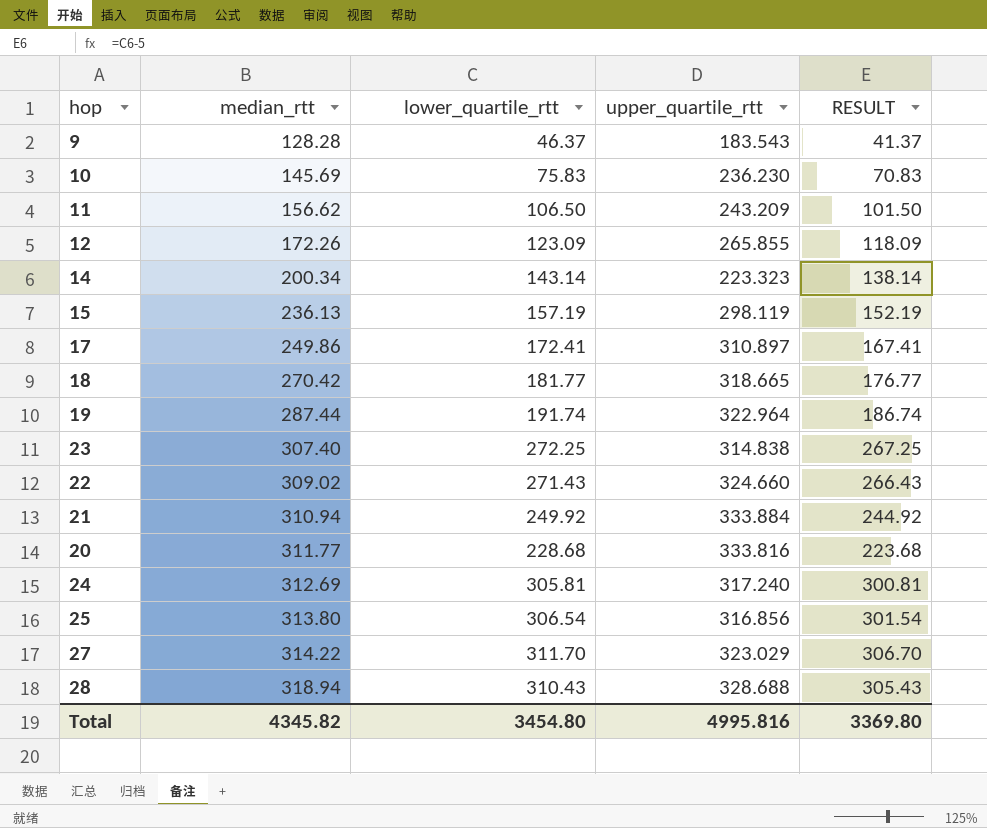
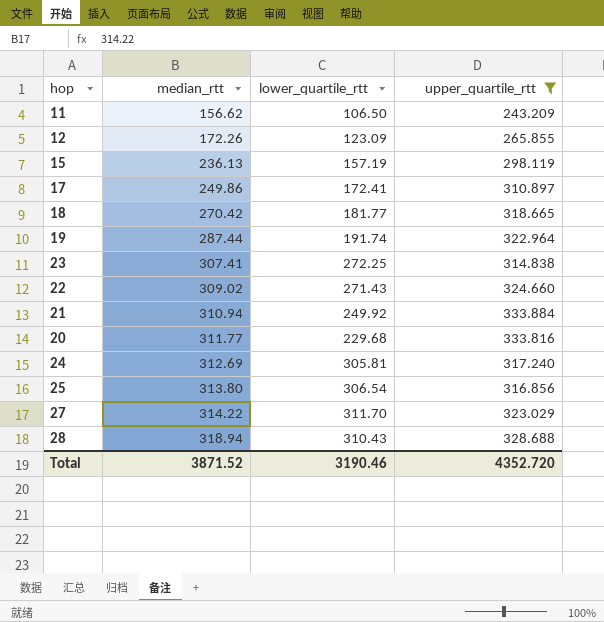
filter: none -> upper_quartile_rtt >= 243.209
column RESULT | formula: [lower_quartile_rtt] - 5 -> none
23 | median_rtt: 307.40 -> 307.41
20 | lower_quartile_rtt: 228.68 -> 229.68
Total | median_rtt: 4345.82 -> 3871.52
Total | lower_quartile_rtt: 3454.80 -> 3190.46
Total | upper_quartile_rtt: 4995.816 -> 4352.720

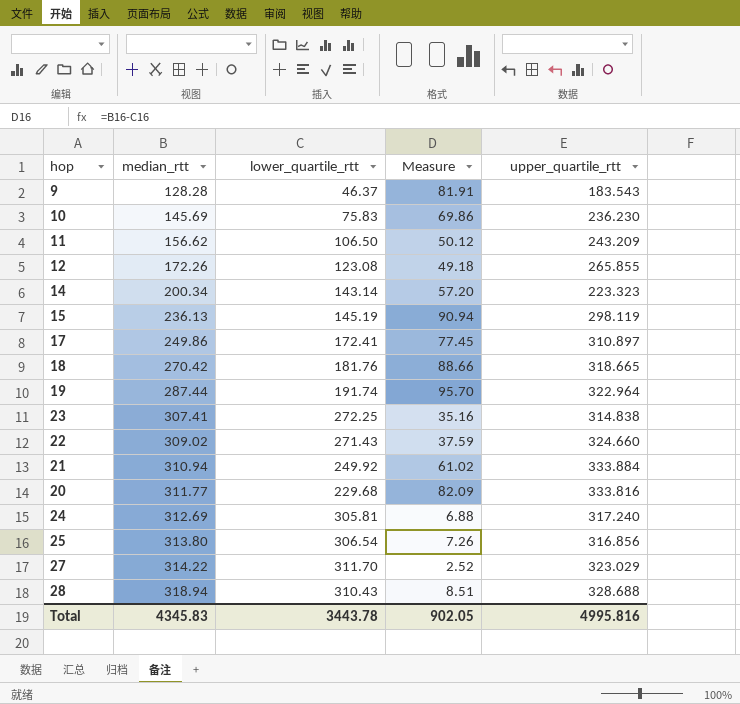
filter: upper_quartile_rtt >= 243.209 -> none
column Measure | formula: none -> [median_rtt] - [lower_quartile_rtt]
12 | lower_quartile_rtt: 123.09 -> 123.08
15 | lower_quartile_rtt: 157.19 -> 145.19
18 | lower_quartile_rtt: 181.77 -> 181.76
Total | median_rtt: 3871.52 -> 4345.83
Total | lower_quartile_rtt: 3190.46 -> 3443.78
Total | upper_quartile_rtt: 4352.720 -> 4995.816

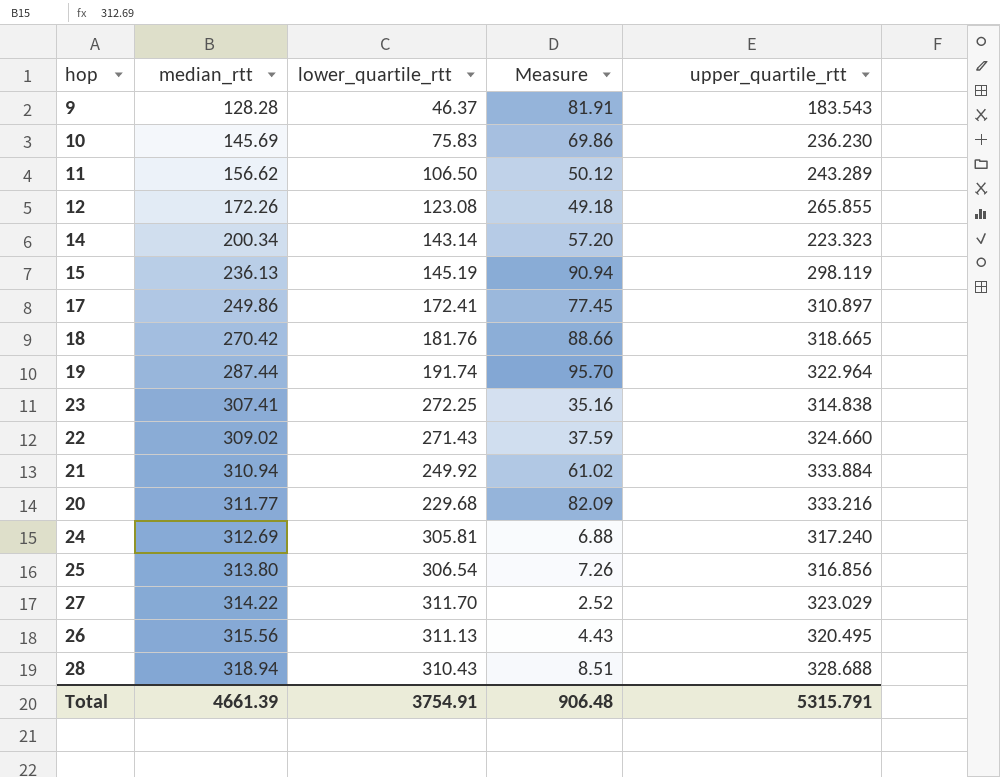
11 | upper_quartile_rtt: 243.209 -> 243.289
20 | upper_quartile_rtt: 333.816 -> 333.216
row 26: none -> 315.56 | 311.13 | 4.43 | 320.495
Total | median_rtt: 4345.83 -> 4661.39
Total | lower_quartile_rtt: 3443.78 -> 3754.91
Total | Measure: 902.05 -> 906.48
Total | upper_quartile_rtt: 4995.816 -> 5315.791

